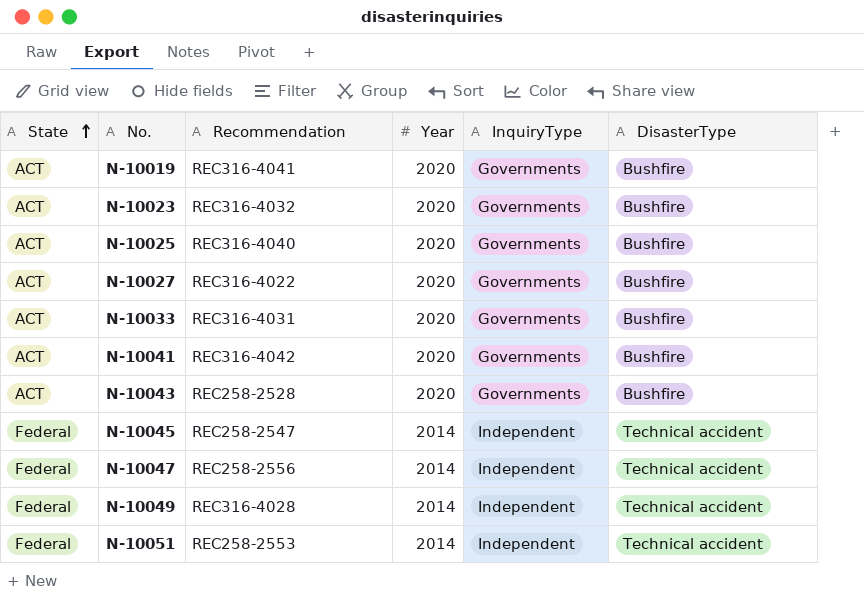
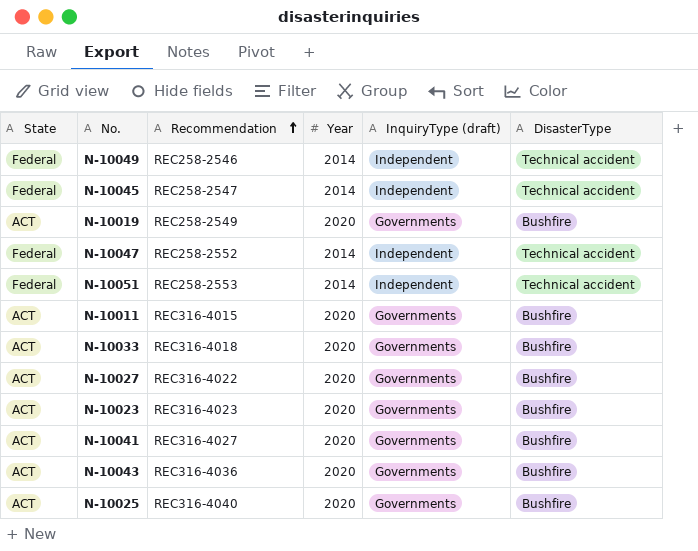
row order: State ascending -> Recommendation ascending
column name: InquiryType -> InquiryType (draft)
N-10049 | Recommendation: REC316-4028 -> REC258-2546
N-10019 | Recommendation: REC316-4041 -> REC258-2549
N-10047 | Recommendation: REC258-2556 -> REC258-2552
row N-10011: none -> ACT | REC316-4015 | 2020 | Governments | Bushfire
N-10033 | Recommendation: REC316-4031 -> REC316-4018
N-10023 | Recommendation: REC316-4032 -> REC316-4023
N-10041 | Recommendation: REC316-4042 -> REC316-4027
N-10043 | Recommendation: REC258-2528 -> REC316-4036

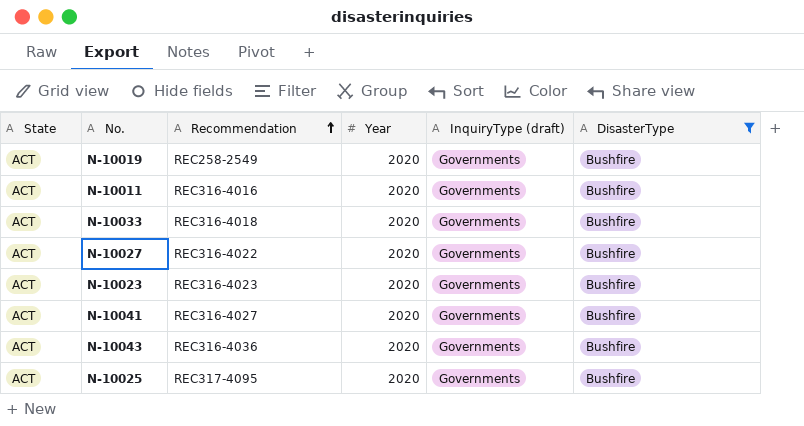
filter: none -> DisasterType = Bushfire
N-10011 | Recommendation: REC316-4015 -> REC316-4016
N-10025 | Recommendation: REC316-4040 -> REC317-4095

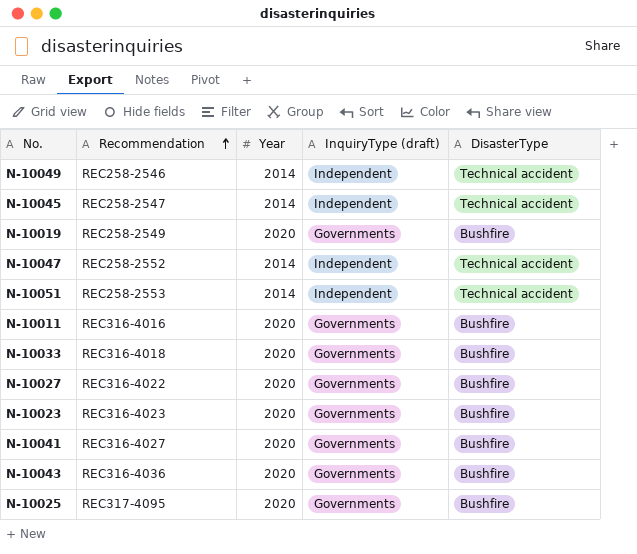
filter: DisasterType = Bushfire -> none
column State | position: 1 -> none

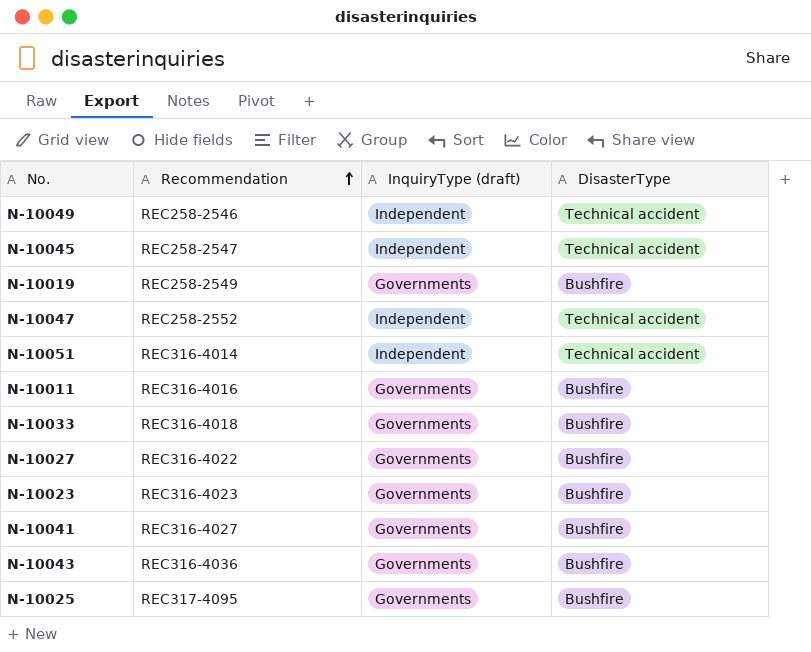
column Year | position: 3 -> none
N-10051 | Recommendation: REC258-2553 -> REC316-4014

